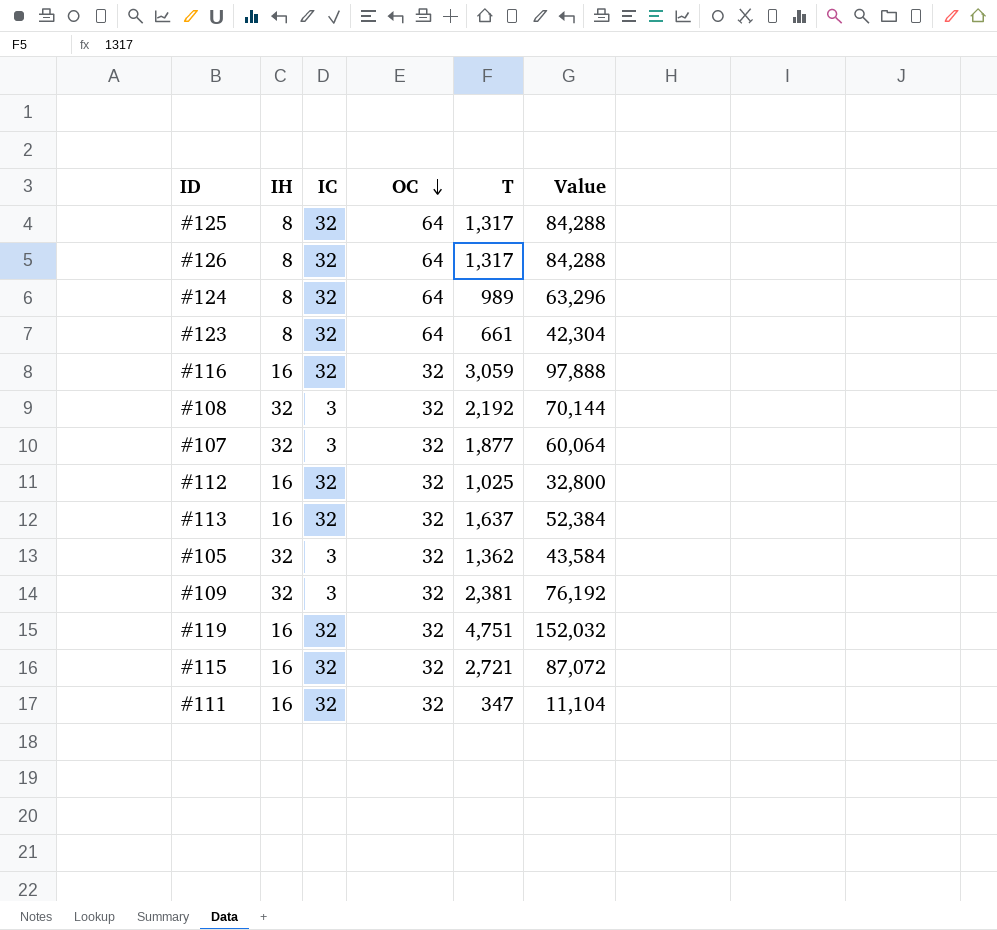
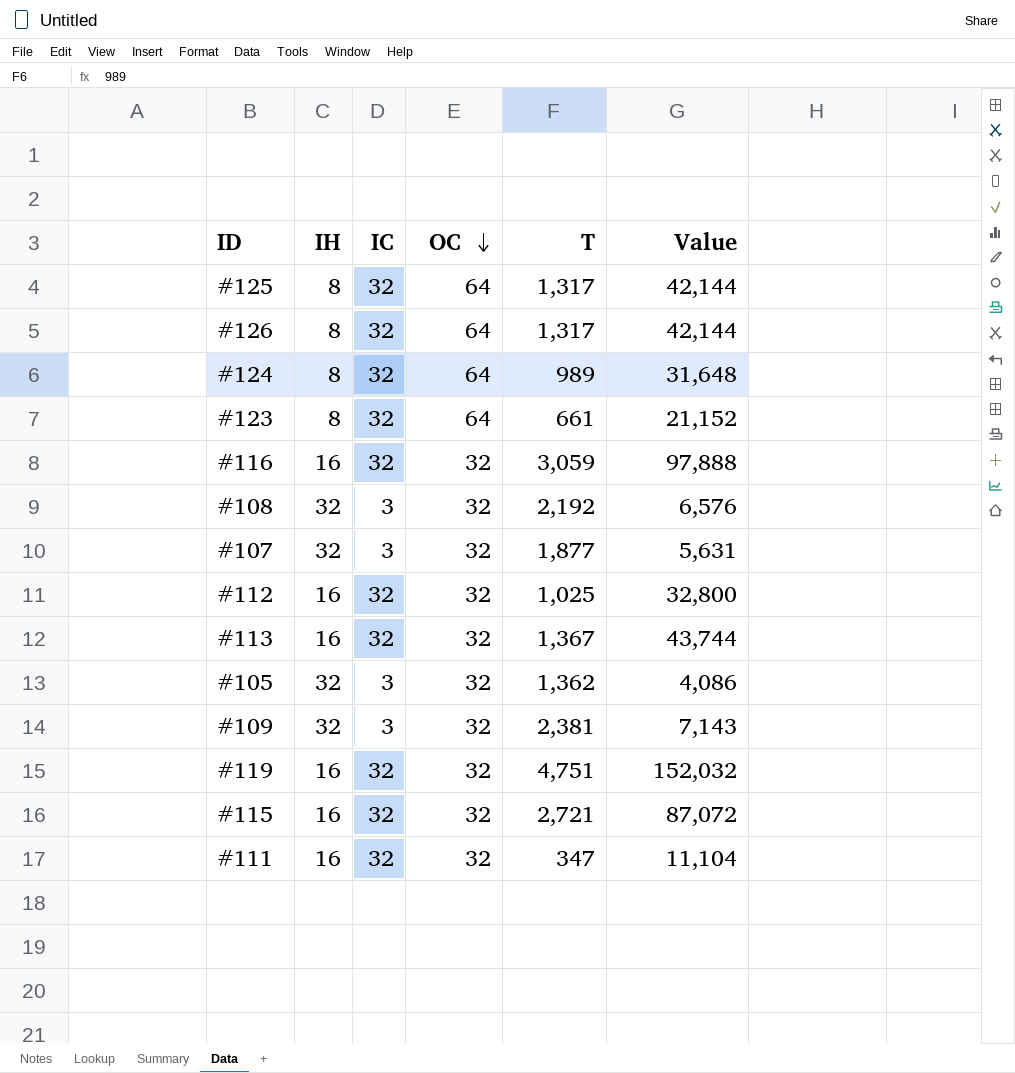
column Value | formula: [OC] * [T] -> [IC] * [T]
#113 | T: 1,637 -> 1,367

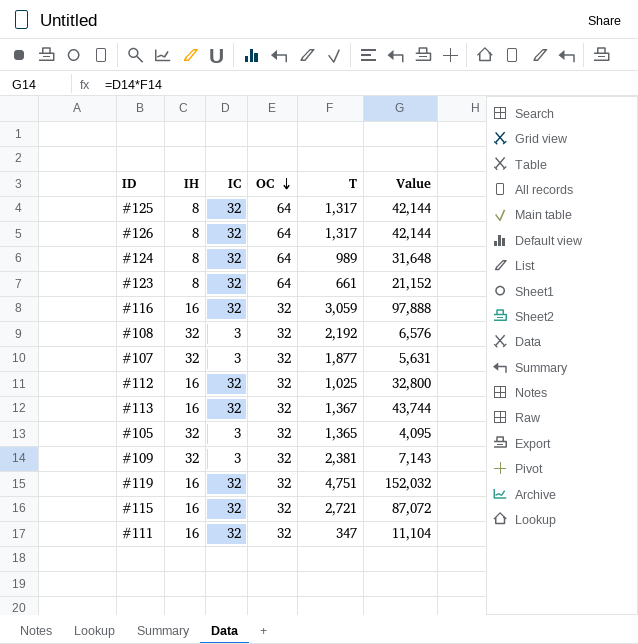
#105 | T: 1,362 -> 1,365
#105 | Value: 4,086 -> 4,095

